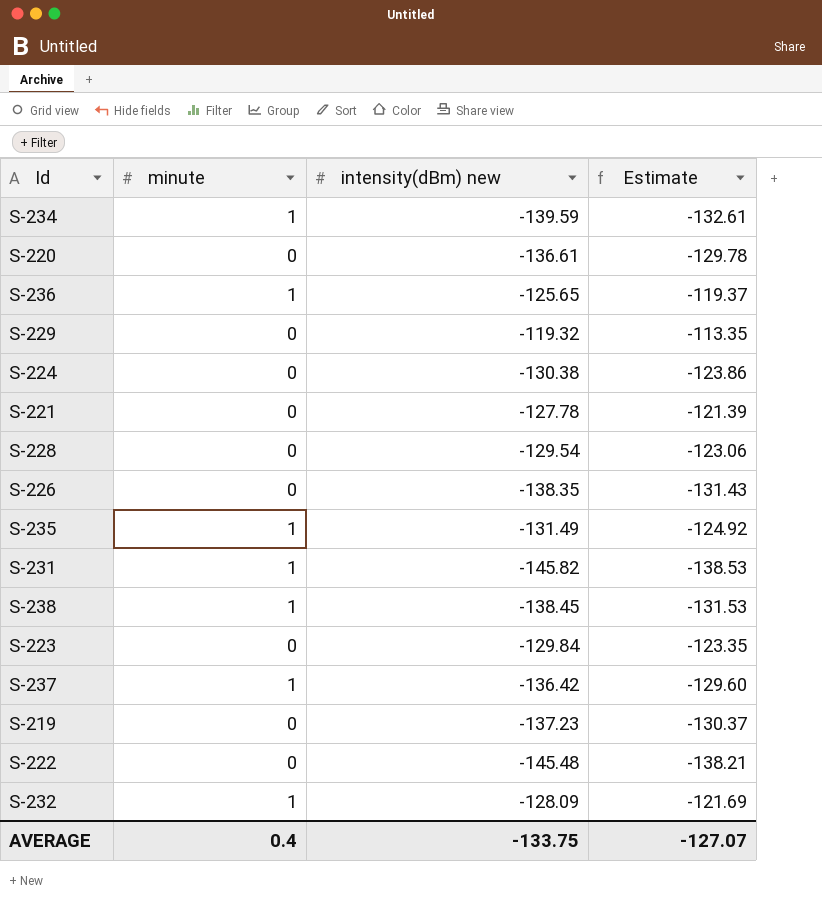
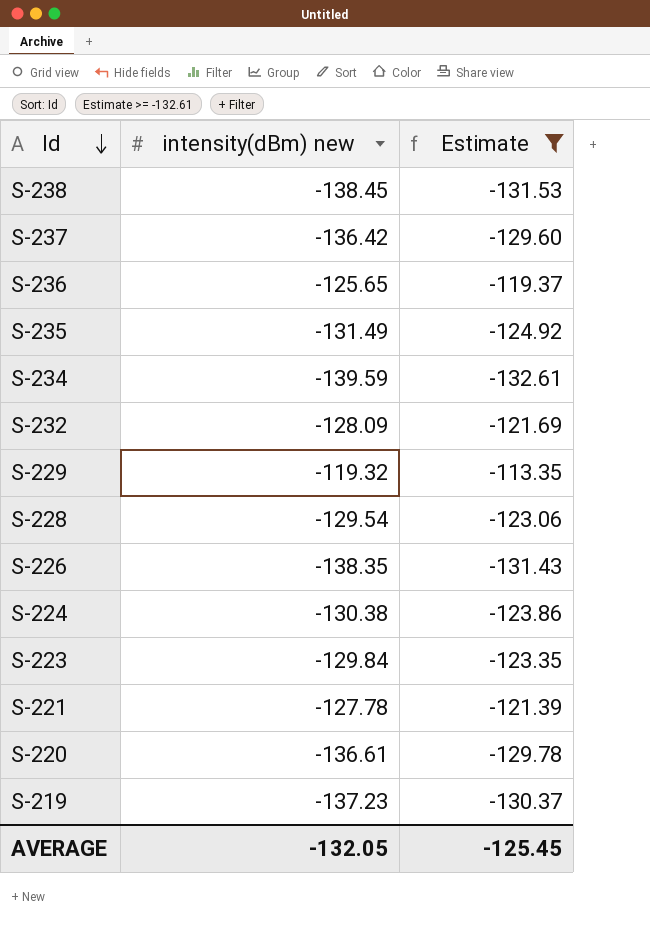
filter: none -> Estimate >= -132.61
row order: none -> Id descending
column minute | position: 2 -> none
AVERAGE | intensity(dBm) new: -133.75 -> -132.05
AVERAGE | Estimate: -127.07 -> -125.45

